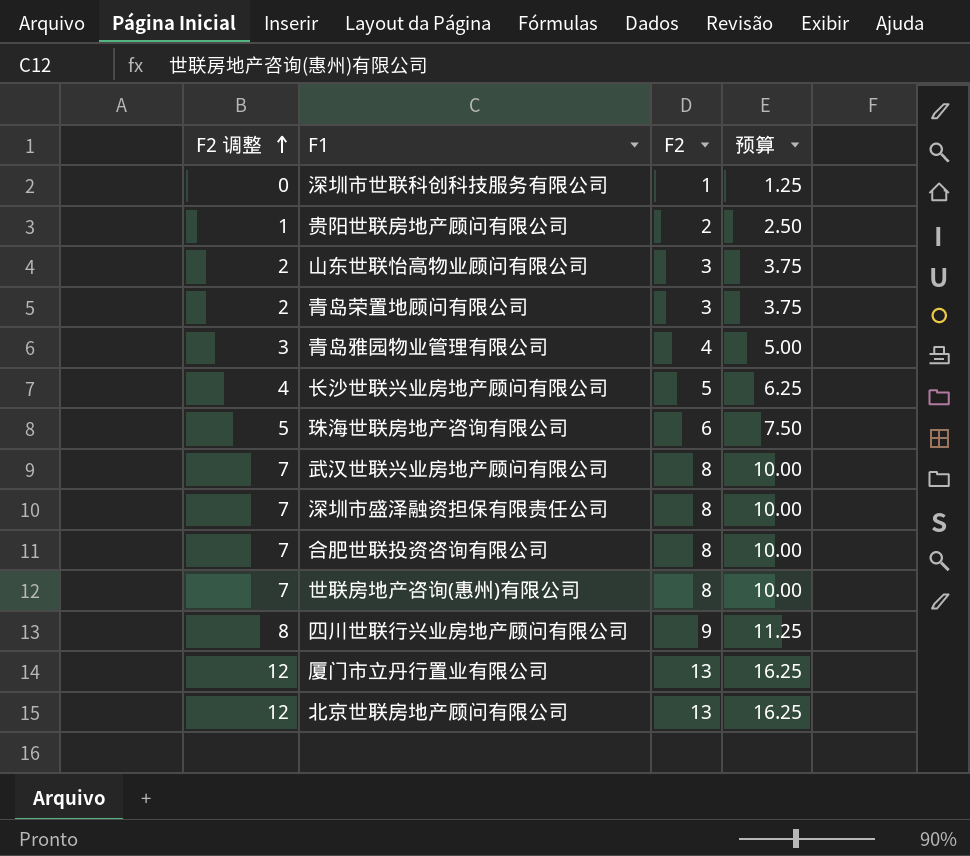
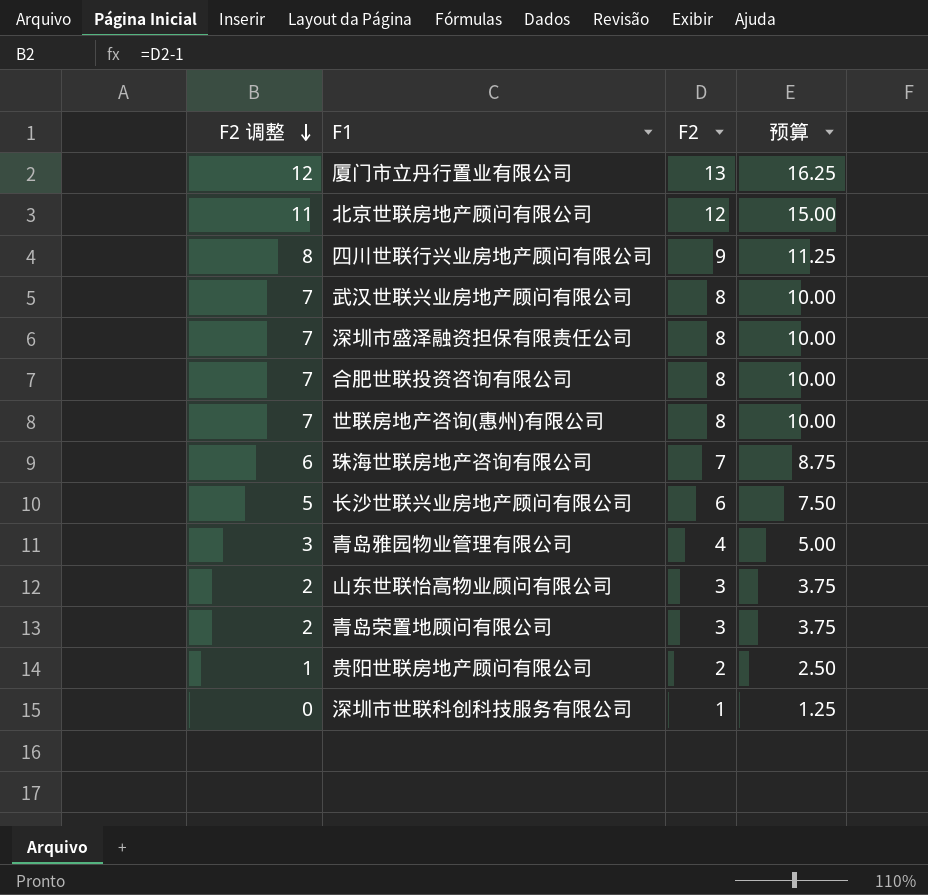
row order: F2 调整 ascending -> F2 调整 descending
北京世联房地产顾问有限公司 | F2 调整: 12 -> 11
北京世联房地产顾问有限公司 | F2: 13 -> 12
北京世联房地产顾问有限公司 | 预算: 16.25 -> 15.00
珠海世联房地产咨询有限公司 | F2 调整: 5 -> 6
珠海世联房地产咨询有限公司 | F2: 6 -> 7
珠海世联房地产咨询有限公司 | 预算: 7.50 -> 8.75
长沙世联兴业房地产顾问有限公司 | F2 调整: 4 -> 5
长沙世联兴业房地产顾问有限公司 | F2: 5 -> 6
长沙世联兴业房地产顾问有限公司 | 预算: 6.25 -> 7.50

